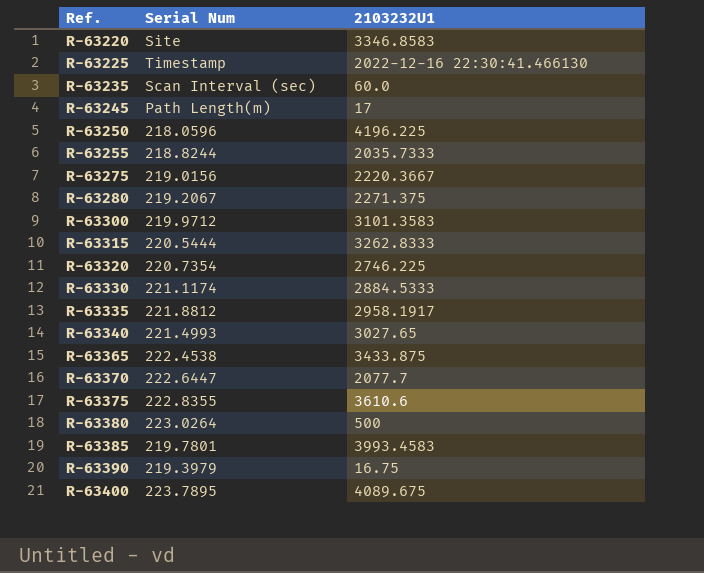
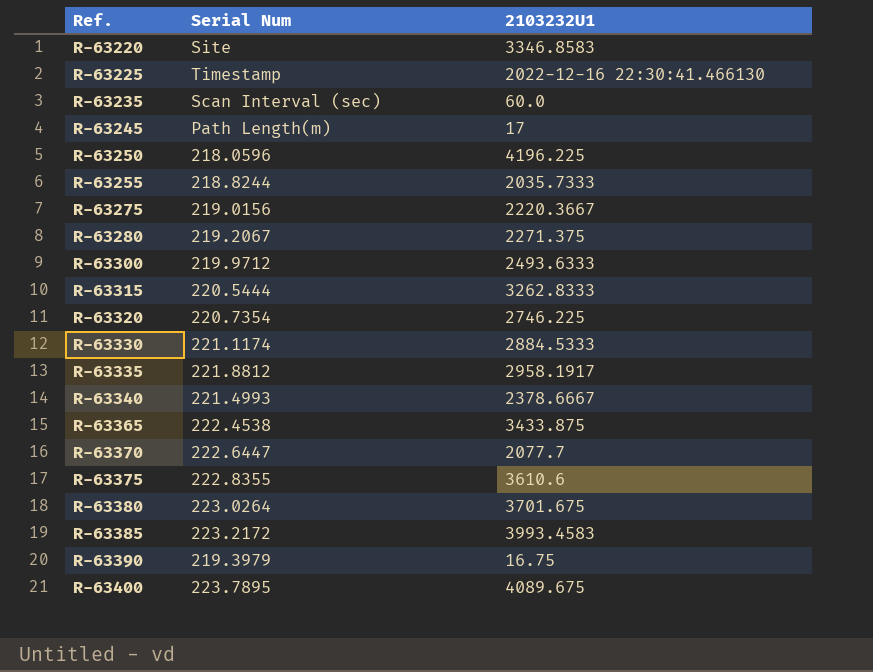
R-63300 | 2103232U1: 3101.3583 -> 2493.6333
R-63340 | 2103232U1: 3027.65 -> 2378.6667
R-63380 | 2103232U1: 500 -> 3701.675
R-63385 | Serial Num: 219.7801 -> 223.2172

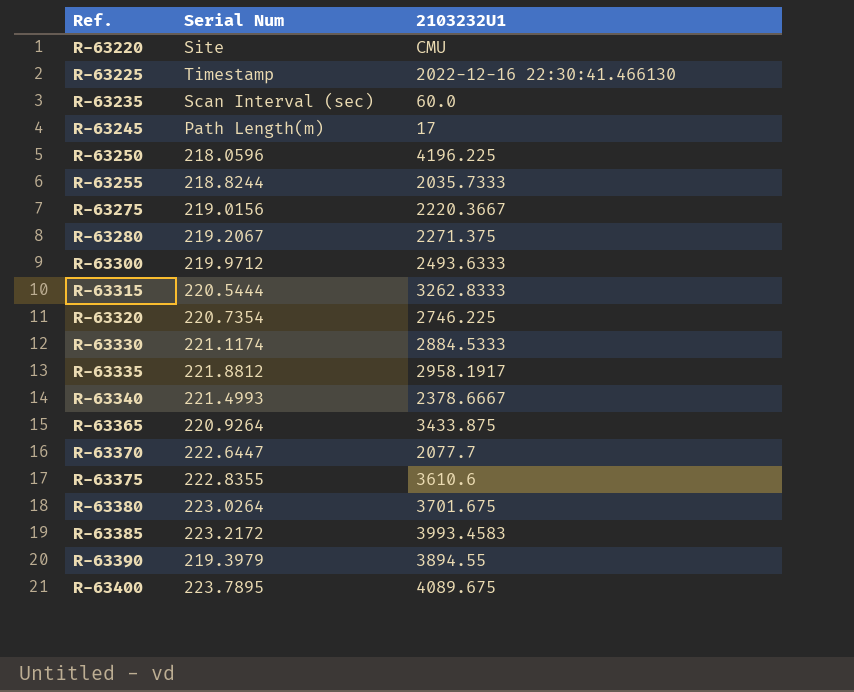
R-63220 | 2103232U1: 3346.8583 -> CMU
R-63365 | Serial Num: 222.4538 -> 220.9264
R-63390 | 2103232U1: 16.75 -> 3894.55

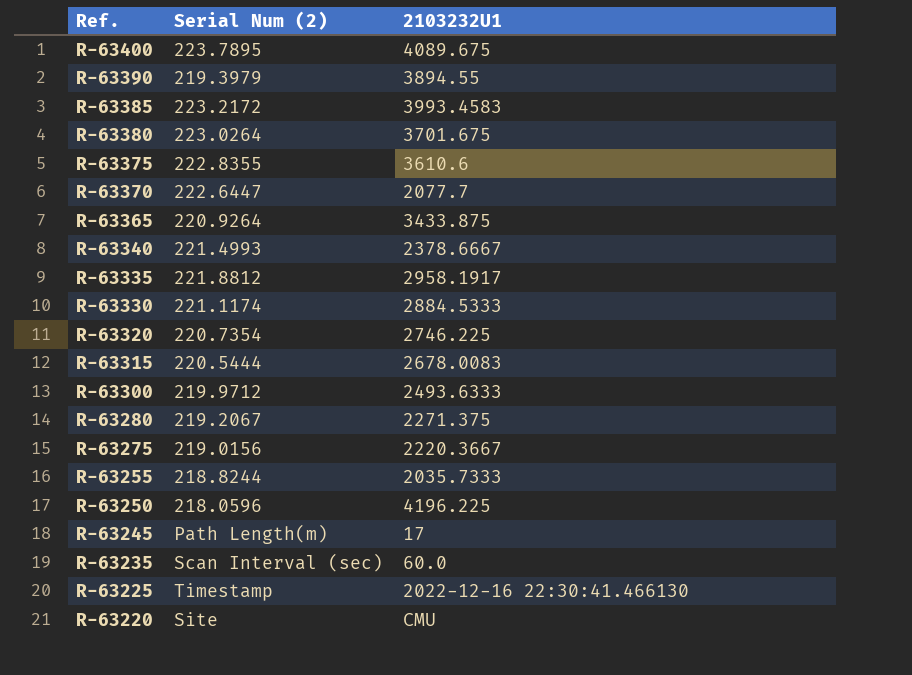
row order: Ref. ascending -> Ref. descending
column name: Serial Num -> Serial Num (2)
R-63315 | 2103232U1: 3262.8333 -> 2678.0083

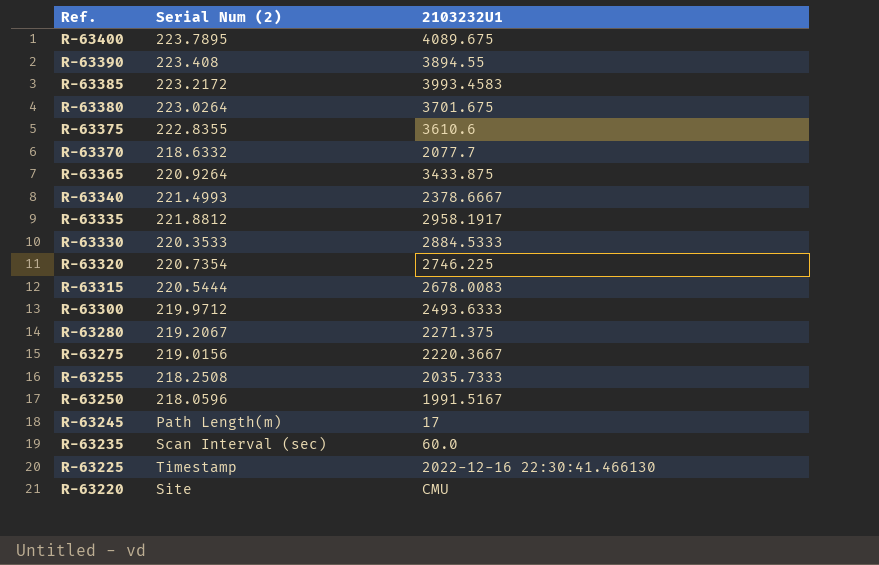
R-63390 | Serial Num (2): 219.3979 -> 223.408
R-63370 | Serial Num (2): 222.6447 -> 218.6332
R-63330 | Serial Num (2): 221.1174 -> 220.3533
R-63255 | Serial Num (2): 218.8244 -> 218.2508
R-63250 | 2103232U1: 4196.225 -> 1991.5167

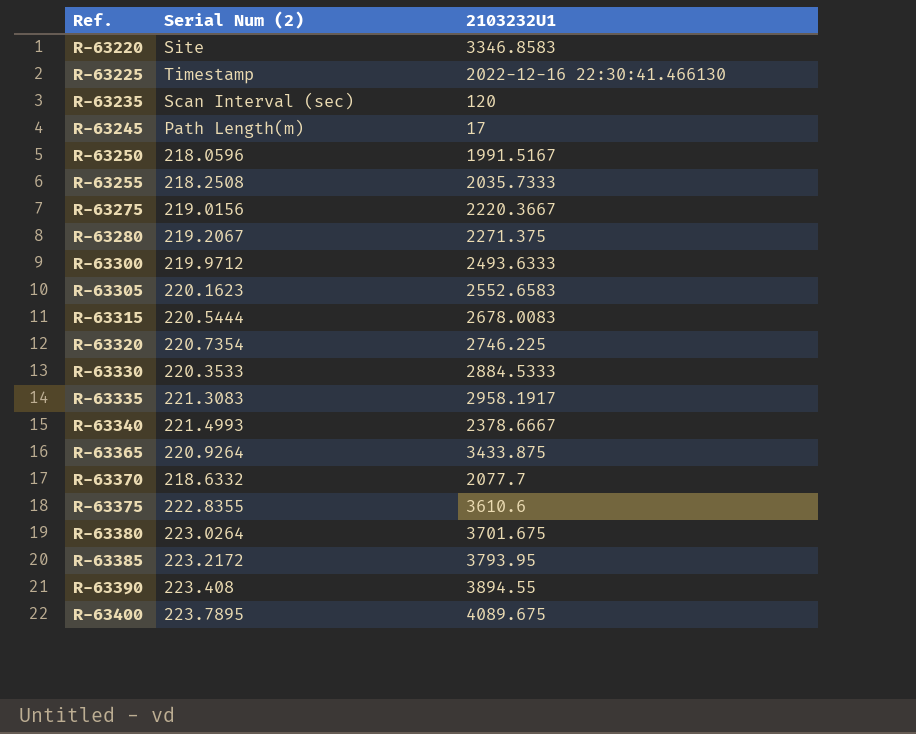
row order: Ref. descending -> Ref. ascending
R-63220 | 2103232U1: CMU -> 3346.8583
R-63235 | 2103232U1: 60.0 -> 120
row R-63305: none -> 220.1623 | 2552.6583
R-63335 | Serial Num (2): 221.8812 -> 221.3083
R-63385 | 2103232U1: 3993.4583 -> 3793.95

